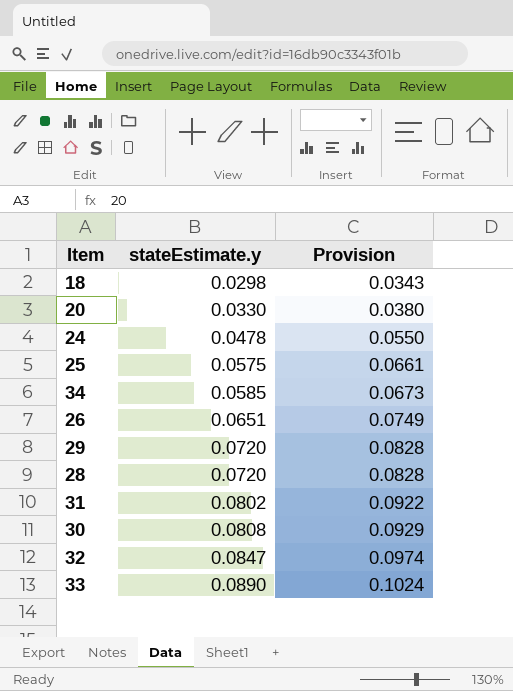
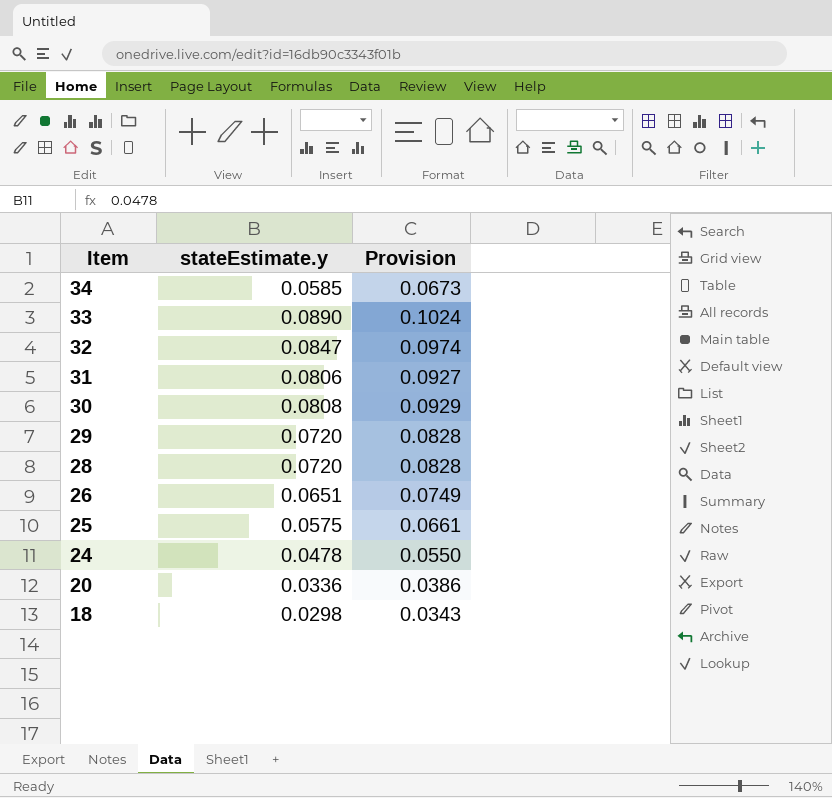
row order: stateEstimate.y ascending -> Item descending
31 | stateEstimate.y: 0.0802 -> 0.0806
31 | Provision: 0.0922 -> 0.0927
20 | stateEstimate.y: 0.0330 -> 0.0336
20 | Provision: 0.0380 -> 0.0386

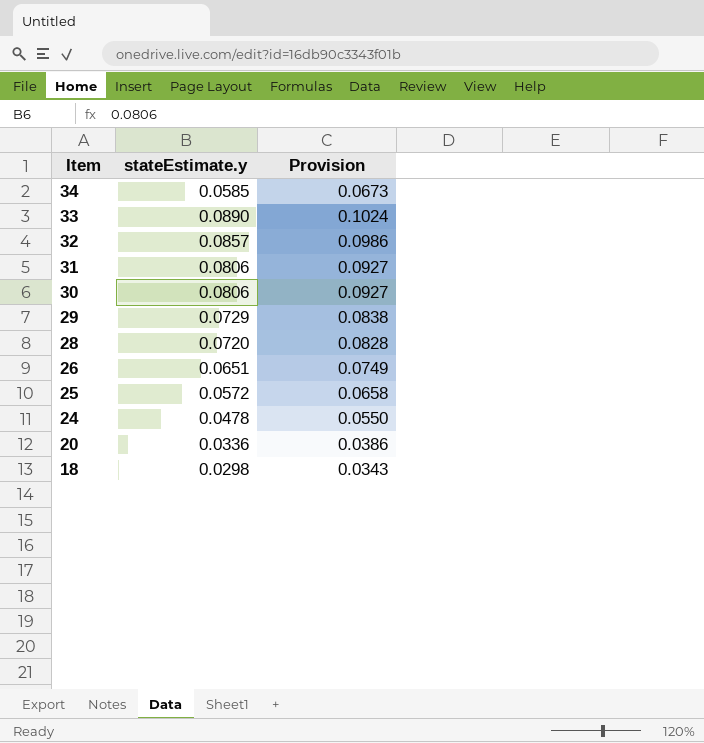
32 | stateEstimate.y: 0.0847 -> 0.0857
32 | Provision: 0.0974 -> 0.0986
30 | stateEstimate.y: 0.0808 -> 0.0806
30 | Provision: 0.0929 -> 0.0927
29 | stateEstimate.y: 0.0720 -> 0.0729
29 | Provision: 0.0828 -> 0.0838
25 | stateEstimate.y: 0.0575 -> 0.0572
25 | Provision: 0.0661 -> 0.0658

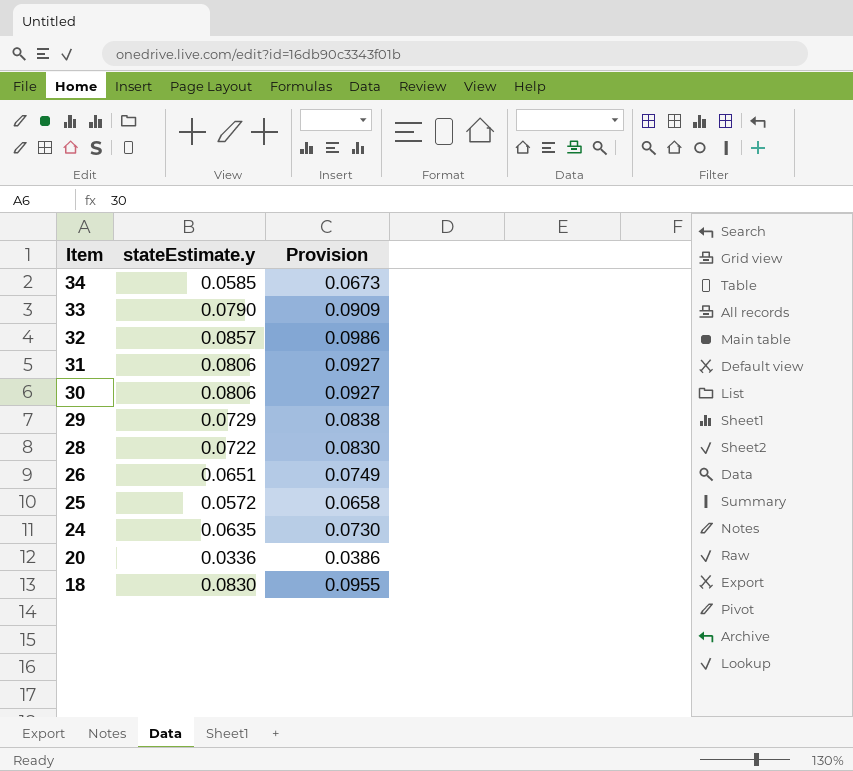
33 | stateEstimate.y: 0.0890 -> 0.0790
33 | Provision: 0.1024 -> 0.0909
28 | stateEstimate.y: 0.0720 -> 0.0722
28 | Provision: 0.0828 -> 0.0830
24 | stateEstimate.y: 0.0478 -> 0.0635
24 | Provision: 0.0550 -> 0.0730
18 | stateEstimate.y: 0.0298 -> 0.0830
18 | Provision: 0.0343 -> 0.0955

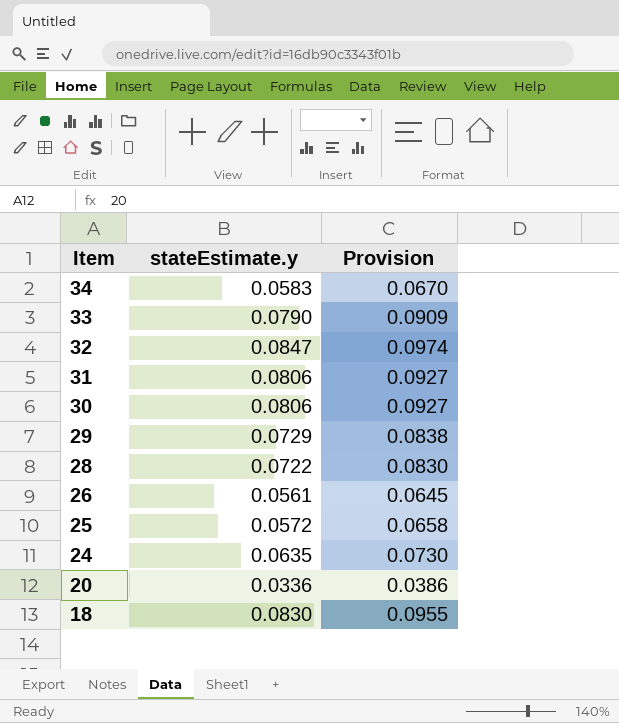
34 | stateEstimate.y: 0.0585 -> 0.0583
34 | Provision: 0.0673 -> 0.0670
32 | stateEstimate.y: 0.0857 -> 0.0847
32 | Provision: 0.0986 -> 0.0974
26 | stateEstimate.y: 0.0651 -> 0.0561
26 | Provision: 0.0749 -> 0.0645

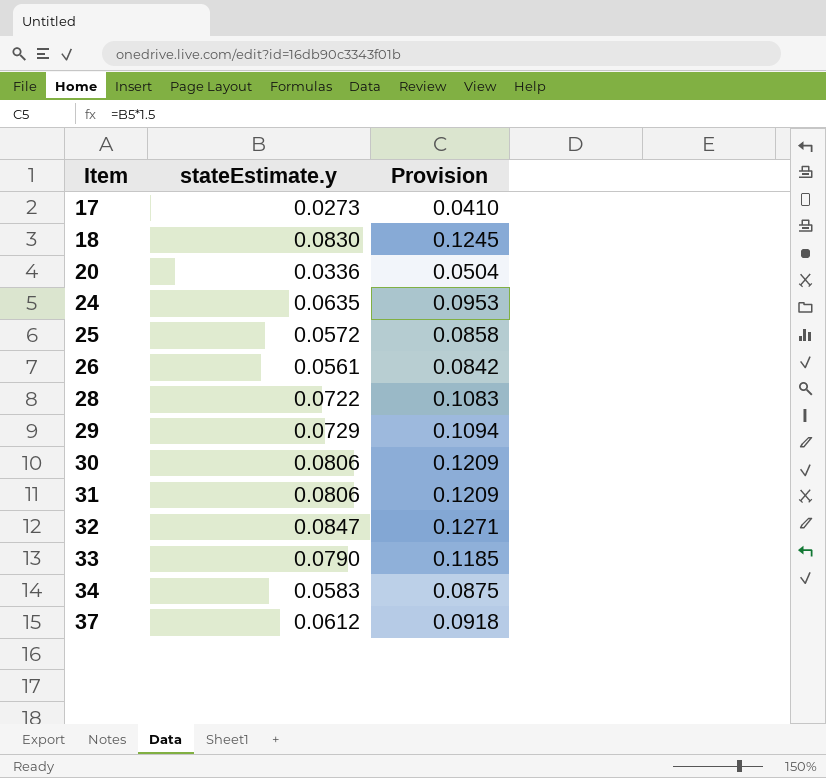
row order: Item descending -> Item ascending
column Provision | formula: [stateEstimate.y] * 1.15 -> [stateEstimate.y] * 1.5
row 17: none -> 0.0273 | 0.0410
row 37: none -> 0.0612 | 0.0918

